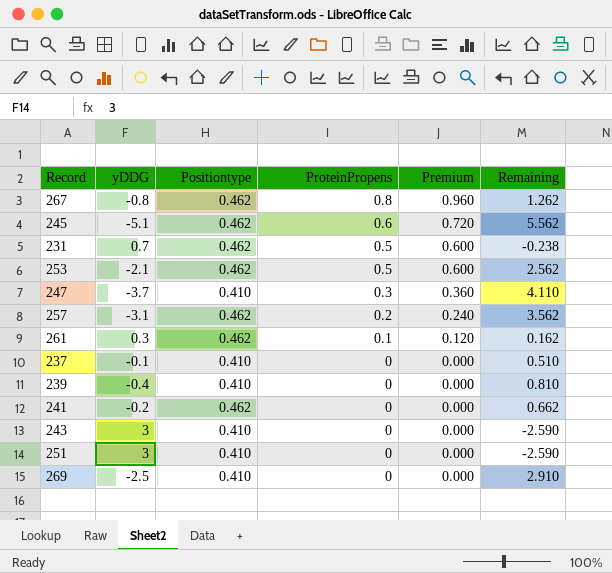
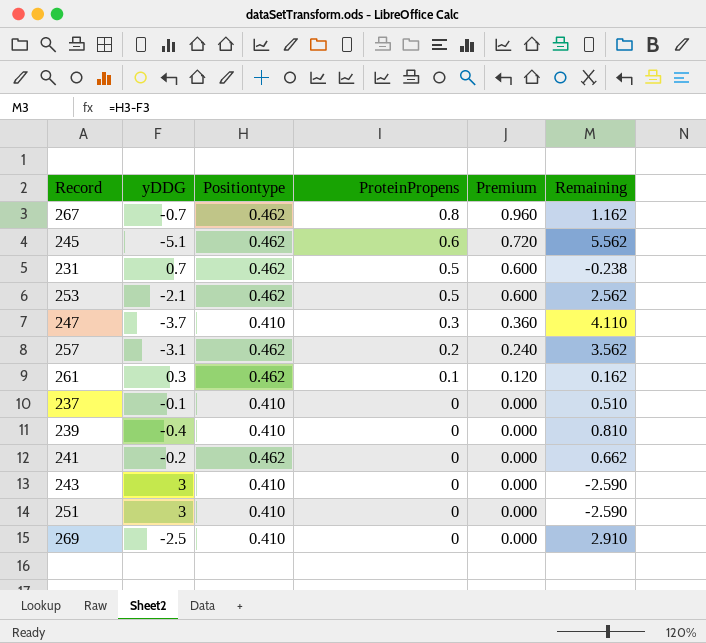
267 | yDDG: -0.8 -> -0.7
267 | Remaining: 1.262 -> 1.162

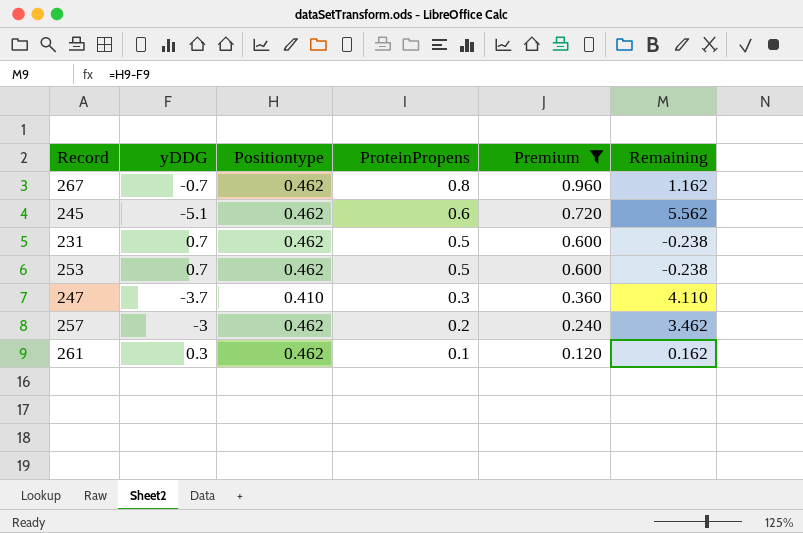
filter: none -> Premium != 0.000
253 | yDDG: -2.1 -> 0.7
253 | Remaining: 2.562 -> -0.238
257 | yDDG: -3.1 -> -3
257 | Remaining: 3.562 -> 3.462

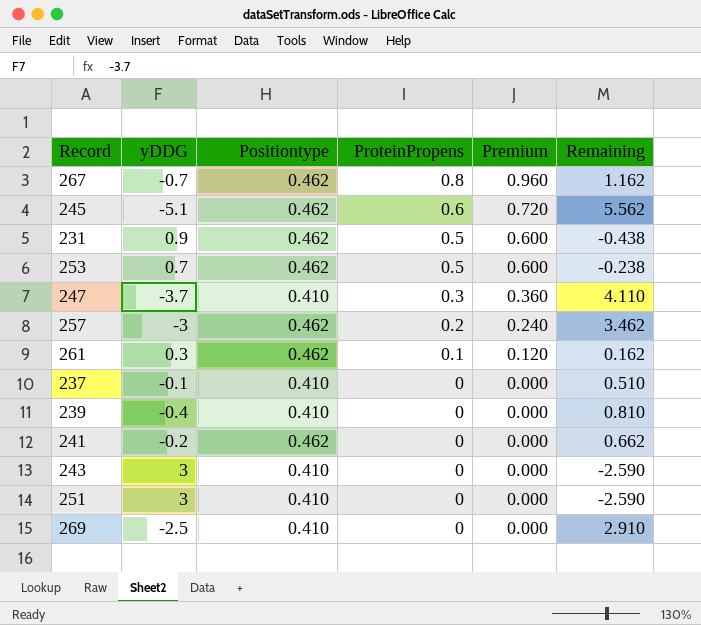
filter: Premium != 0.000 -> none
231 | yDDG: 0.7 -> 0.9
231 | Remaining: -0.238 -> -0.438

